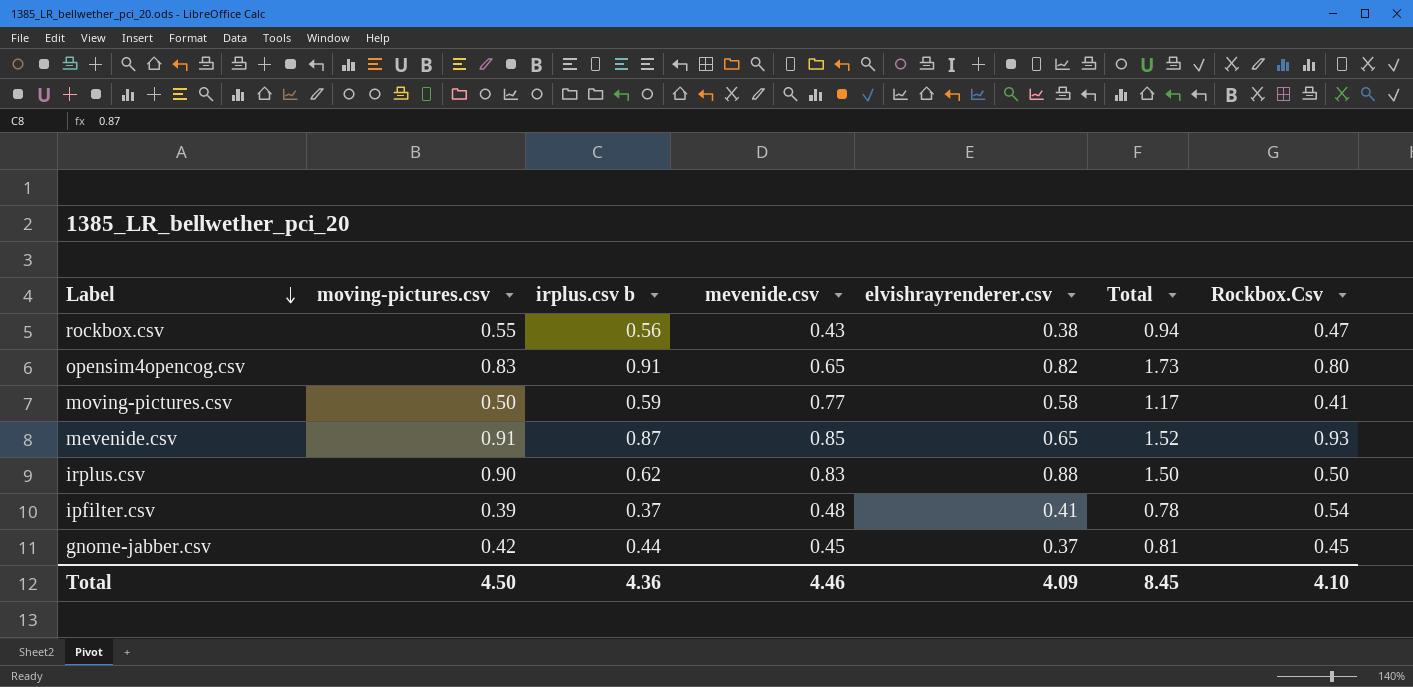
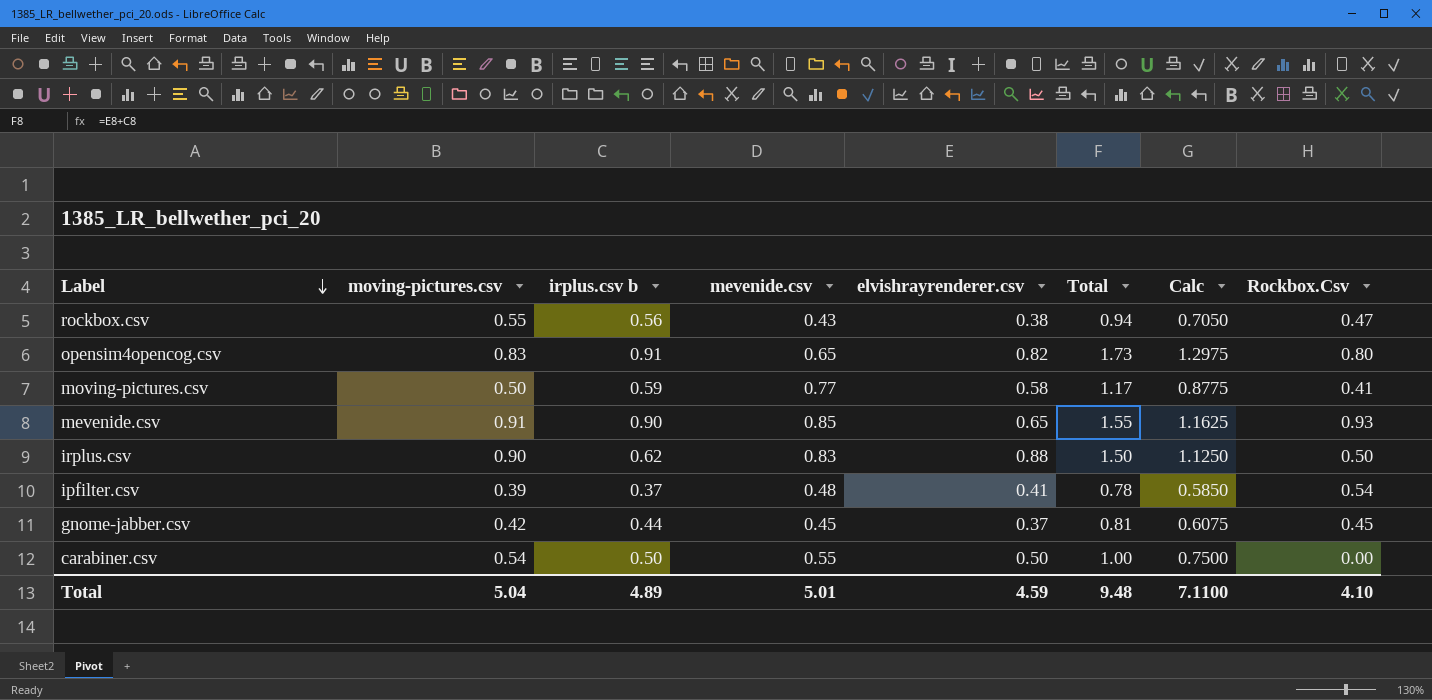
column Calc | formula: none -> [Total] * 0.75
mevenide.csv | irplus.csv b: 0.87 -> 0.90
mevenide.csv | Total: 1.52 -> 1.55
row carabiner.csv: none -> 0.54 | 0.50 | 0.55 | 0.50 | 1.00 | 0.7500 | 0.00
Total | moving-pictures.csv: 4.50 -> 5.04
Total | irplus.csv b: 4.36 -> 4.89
Total | mevenide.csv: 4.46 -> 5.01
Total | elvishrayrenderer.csv: 4.09 -> 4.59
Total | Total: 8.45 -> 9.48

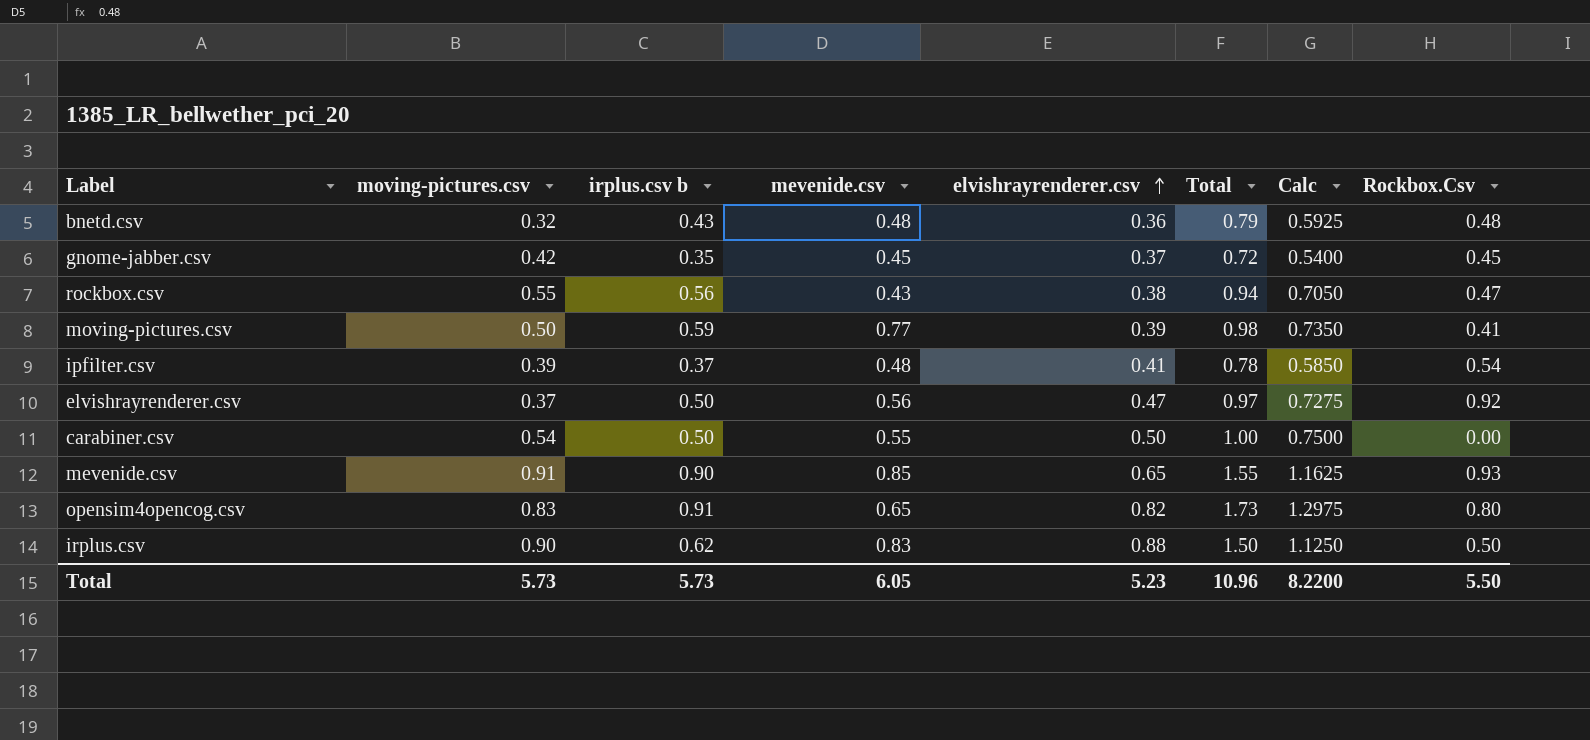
row order: Label descending -> elvishrayrenderer.csv ascending
row bnetd.csv: none -> 0.32 | 0.43 | 0.48 | 0.36 | 0.79 | 0.5925 | 0.48
gnome-jabber.csv | irplus.csv b: 0.44 -> 0.35
gnome-jabber.csv | Total: 0.81 -> 0.72
gnome-jabber.csv | Calc: 0.6075 -> 0.5400
moving-pictures.csv | elvishrayrenderer.csv: 0.58 -> 0.39
moving-pictures.csv | Total: 1.17 -> 0.98
moving-pictures.csv | Calc: 0.8775 -> 0.7350
row elvishrayrenderer.csv: none -> 0.37 | 0.50 | 0.56 | 0.47 | 0.97 | 0.7275 | 0.92
Total | moving-pictures.csv: 5.04 -> 5.73
Total | irplus.csv b: 4.89 -> 5.73
Total | mevenide.csv: 5.01 -> 6.05
Total | elvishrayrenderer.csv: 4.59 -> 5.23
Total | Total: 9.48 -> 10.96
Total | Calc: 7.1100 -> 8.2200
Total | Rockbox.Csv: 4.10 -> 5.50

